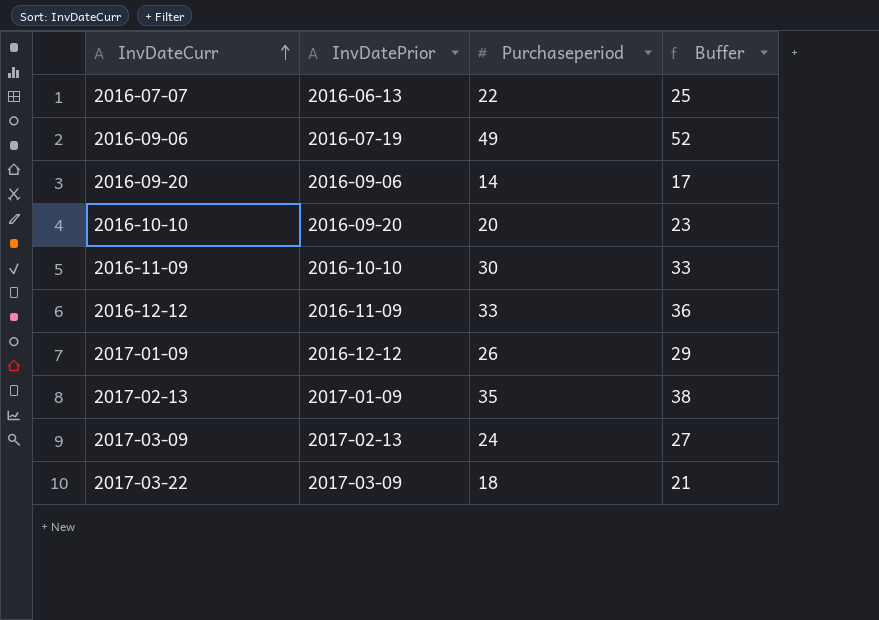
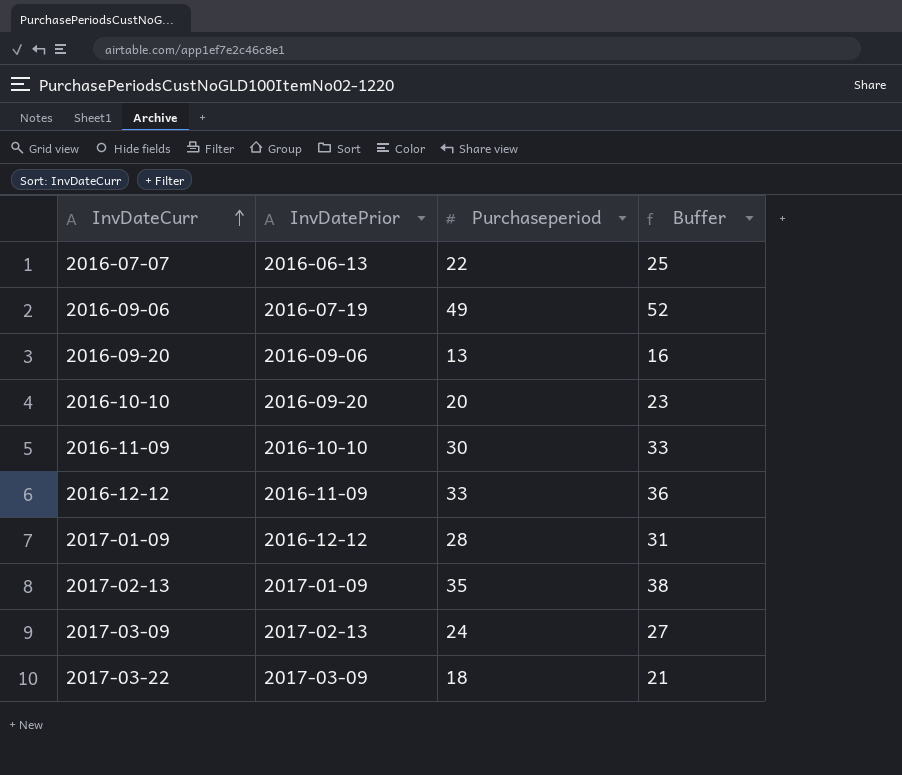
2016-09-20 | Purchaseperiod: 14 -> 13
2016-09-20 | Buffer: 17 -> 16
2017-01-09 | Purchaseperiod: 26 -> 28
2017-01-09 | Buffer: 29 -> 31

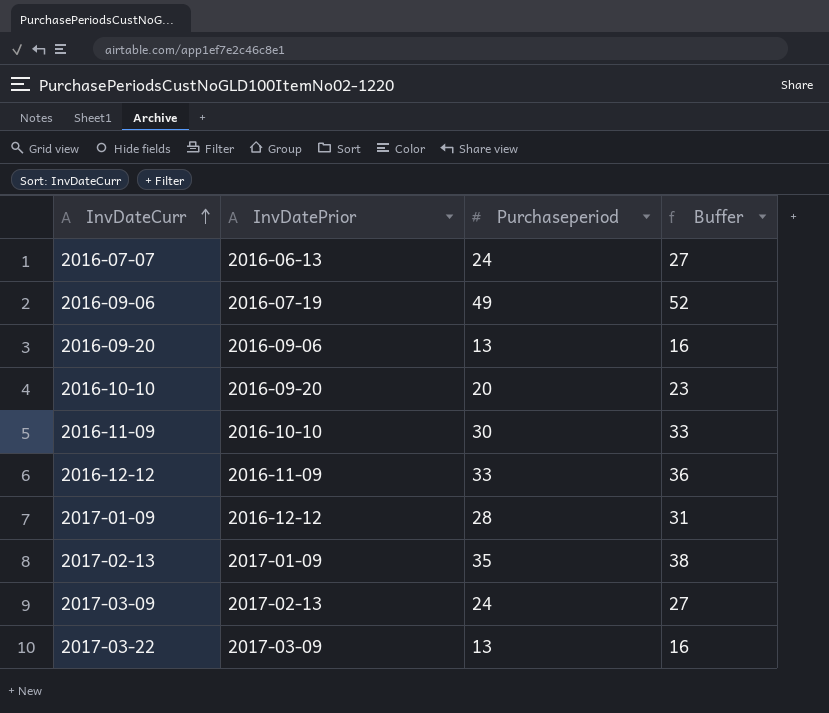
2016-07-07 | Purchaseperiod: 22 -> 24
2016-07-07 | Buffer: 25 -> 27
2017-03-22 | Purchaseperiod: 18 -> 13
2017-03-22 | Buffer: 21 -> 16

